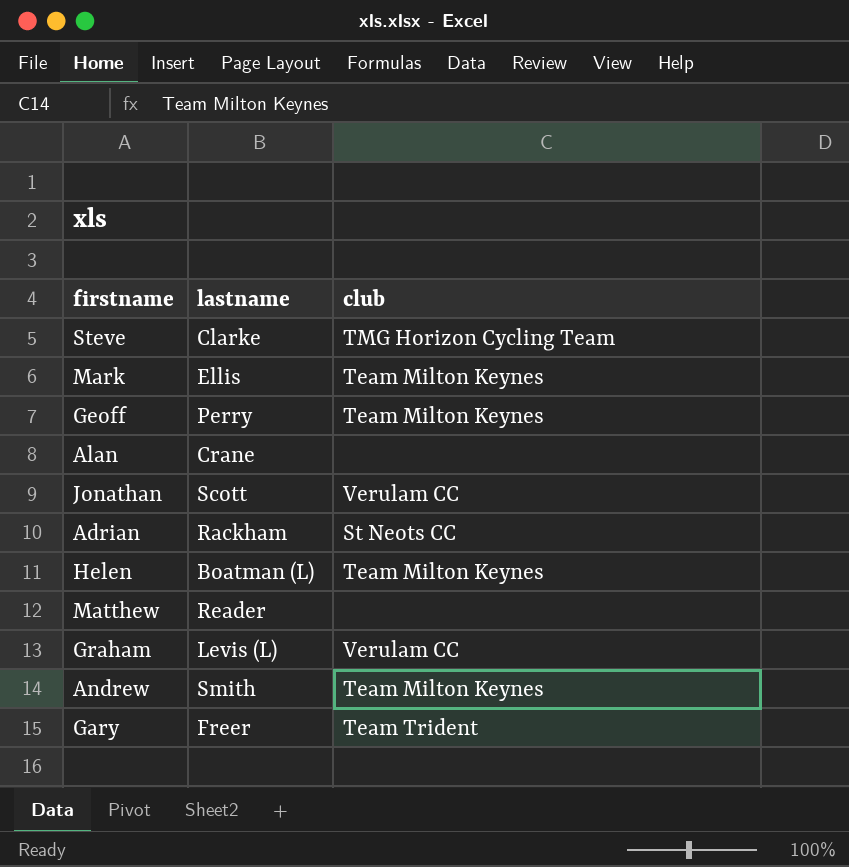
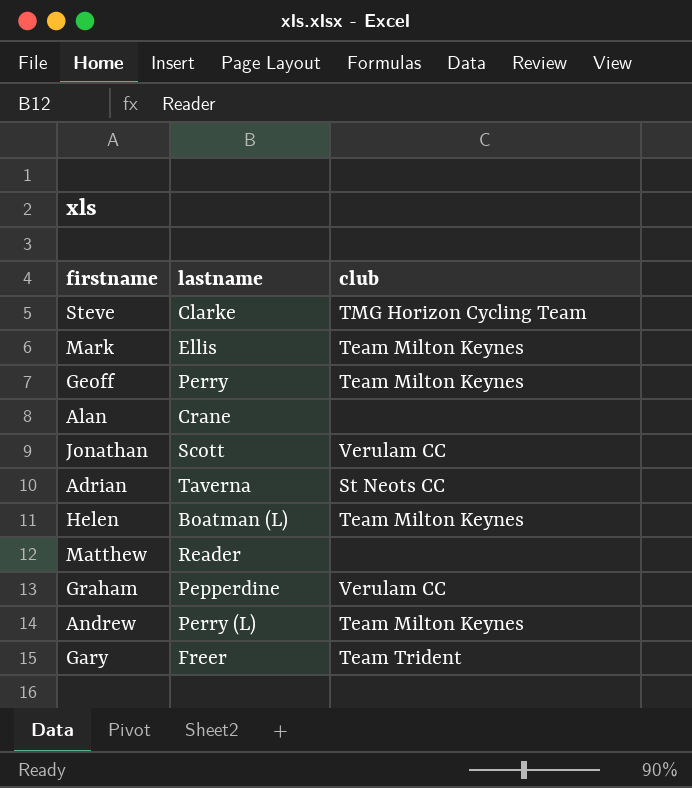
Adrian | lastname: Rackham -> Taverna
Graham | lastname: Levis (L) -> Pepperdine
Andrew | lastname: Smith -> Perry (L)

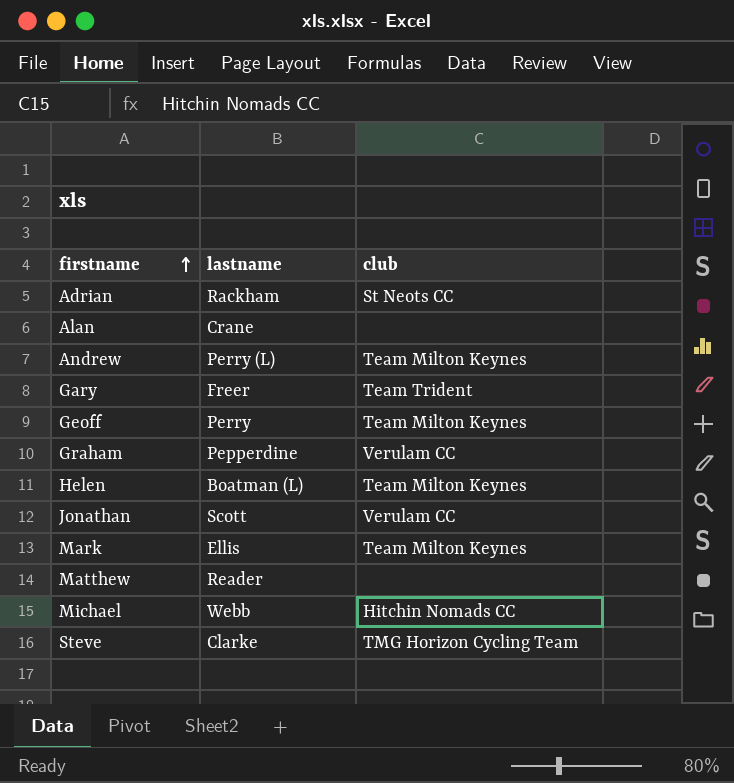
row order: none -> firstname ascending
Adrian | lastname: Taverna -> Rackham
row Michael: none -> Webb | Hitchin Nomads CC

